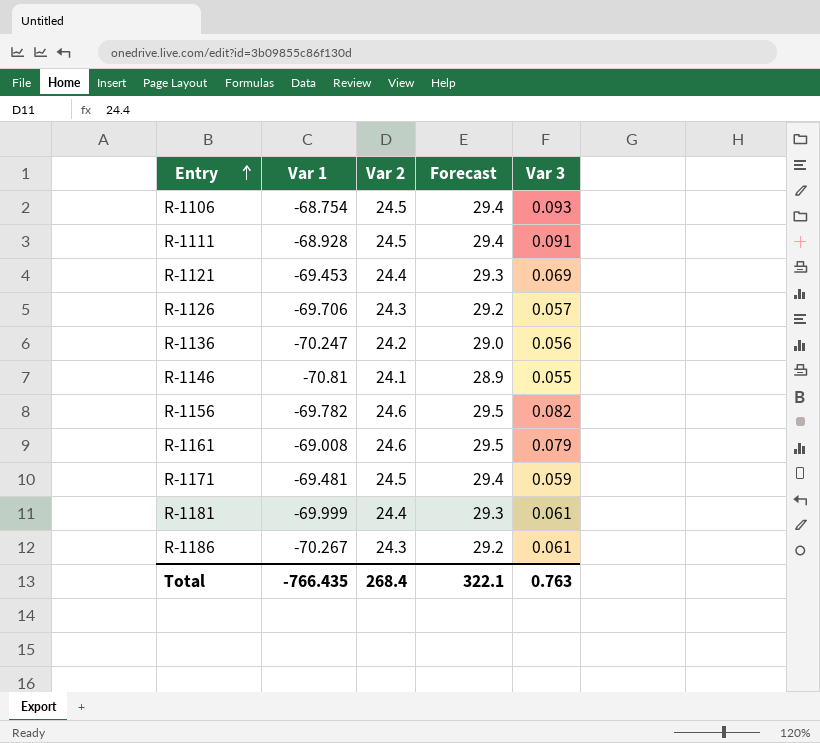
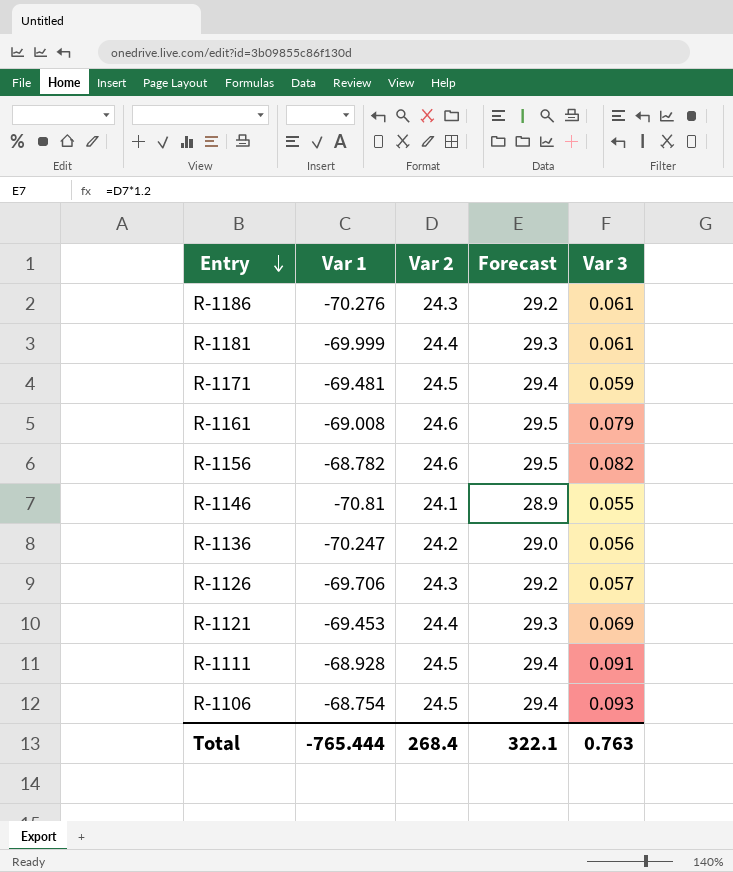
row order: Entry ascending -> Entry descending
R-1186 | Var 1: -70.267 -> -70.276
R-1156 | Var 1: -69.782 -> -68.782
Total | Var 1: -766.435 -> -765.444

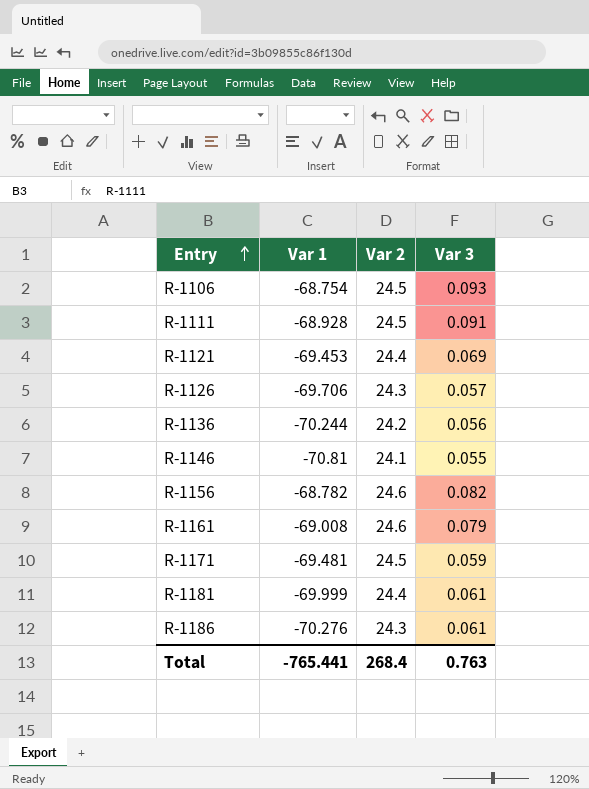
row order: Entry descending -> Entry ascending
column Forecast | formula: [Var 2] * 1.2 -> none
R-1136 | Var 1: -70.247 -> -70.244
Total | Var 1: -765.444 -> -765.441

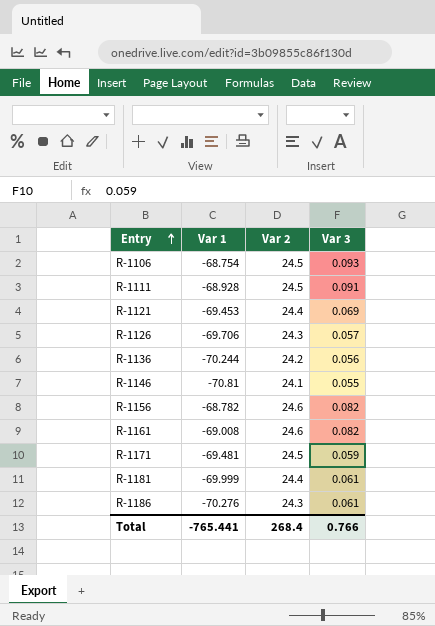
R-1161 | Var 3: 0.079 -> 0.082
Total | Var 3: 0.763 -> 0.766

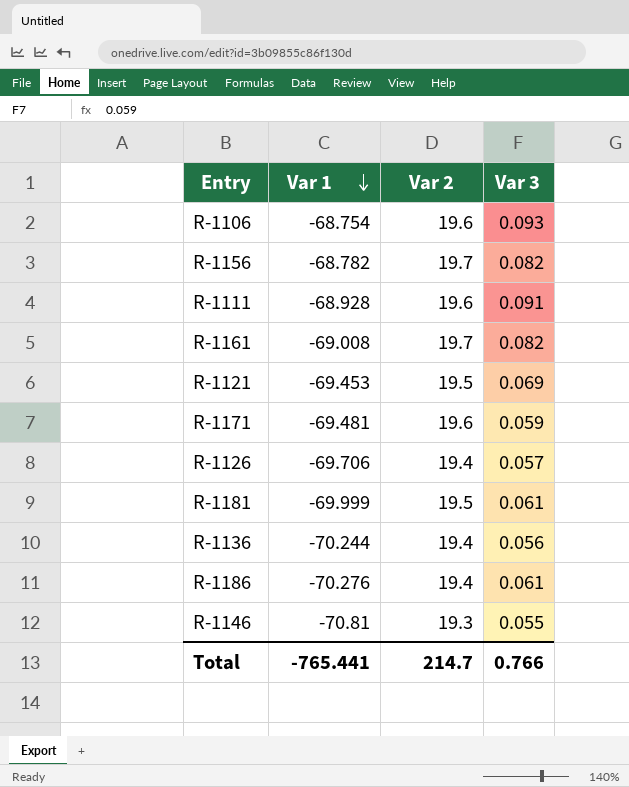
row order: Entry ascending -> Var 1 descending
R-1106 | Var 2: 24.5 -> 19.6
R-1156 | Var 2: 24.6 -> 19.7
R-1111 | Var 2: 24.5 -> 19.6
R-1161 | Var 2: 24.6 -> 19.7
R-1121 | Var 2: 24.4 -> 19.5
R-1171 | Var 2: 24.5 -> 19.6
R-1126 | Var 2: 24.3 -> 19.4
R-1181 | Var 2: 24.4 -> 19.5
R-1136 | Var 2: 24.2 -> 19.4
R-1186 | Var 2: 24.3 -> 19.4
R-1146 | Var 2: 24.1 -> 19.3
Total | Var 2: 268.4 -> 214.7

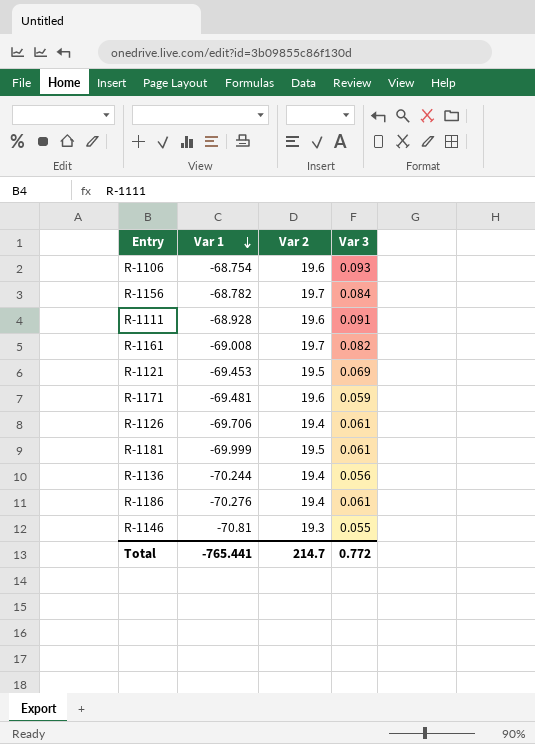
R-1156 | Var 3: 0.082 -> 0.084
R-1126 | Var 3: 0.057 -> 0.061
Total | Var 3: 0.766 -> 0.772

